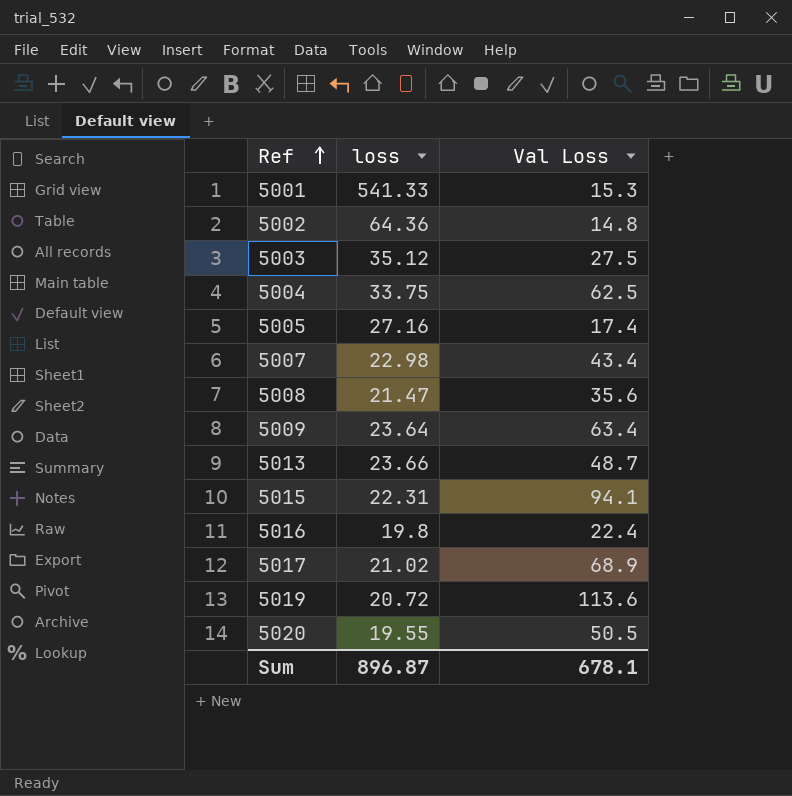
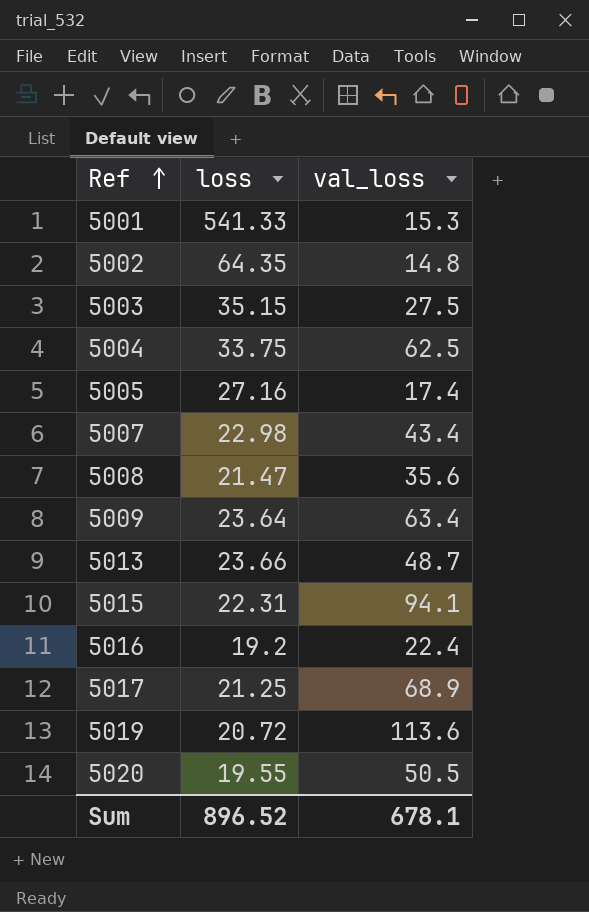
column name: Val Loss -> val_loss
5002 | loss: 64.36 -> 64.35
5003 | loss: 35.12 -> 35.15
5016 | loss: 19.8 -> 19.2
5017 | loss: 21.02 -> 21.25
Sum | loss: 896.87 -> 896.52

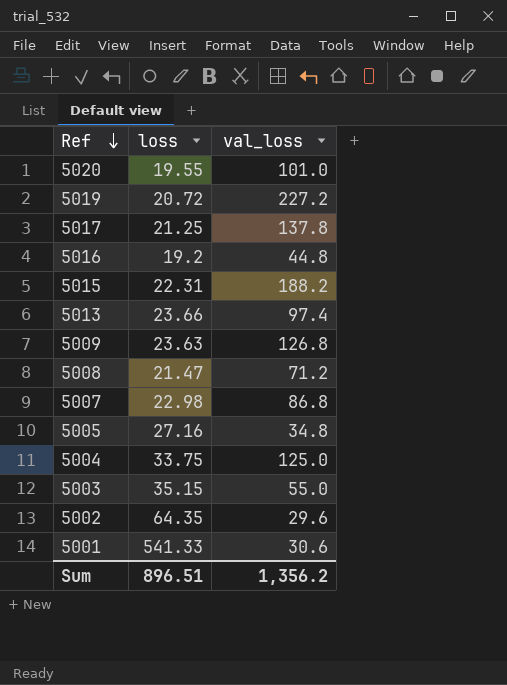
row order: Ref ascending -> Ref descending
5020 | val_loss: 50.5 -> 101.0
5019 | val_loss: 113.6 -> 227.2
5017 | val_loss: 68.9 -> 137.8
5016 | val_loss: 22.4 -> 44.8
5015 | val_loss: 94.1 -> 188.2
5013 | val_loss: 48.7 -> 97.4
5009 | loss: 23.64 -> 23.63
5009 | val_loss: 63.4 -> 126.8
5008 | val_loss: 35.6 -> 71.2
5007 | val_loss: 43.4 -> 86.8
5005 | val_loss: 17.4 -> 34.8
5004 | val_loss: 62.5 -> 125.0
5003 | val_loss: 27.5 -> 55.0
5002 | val_loss: 14.8 -> 29.6
5001 | val_loss: 15.3 -> 30.6
Sum | loss: 896.52 -> 896.51
Sum | val_loss: 678.1 -> 1,356.2

